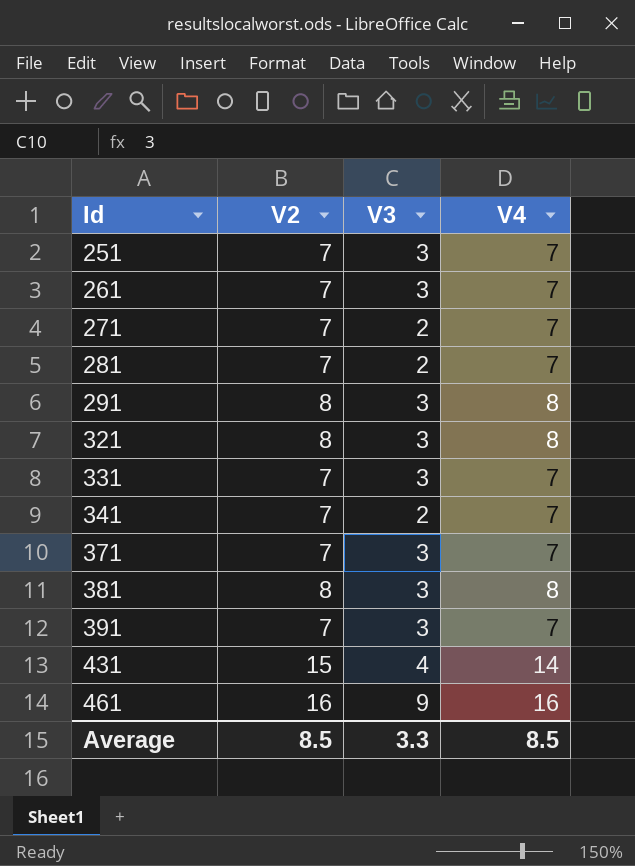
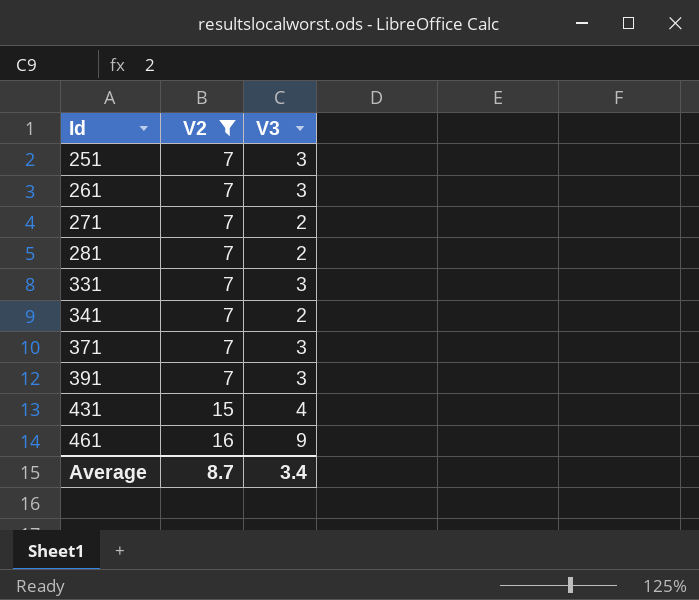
filter: none -> V2 != 8
column V4 | position: 4 -> none
Average | V2: 8.5 -> 8.7
Average | V3: 3.3 -> 3.4

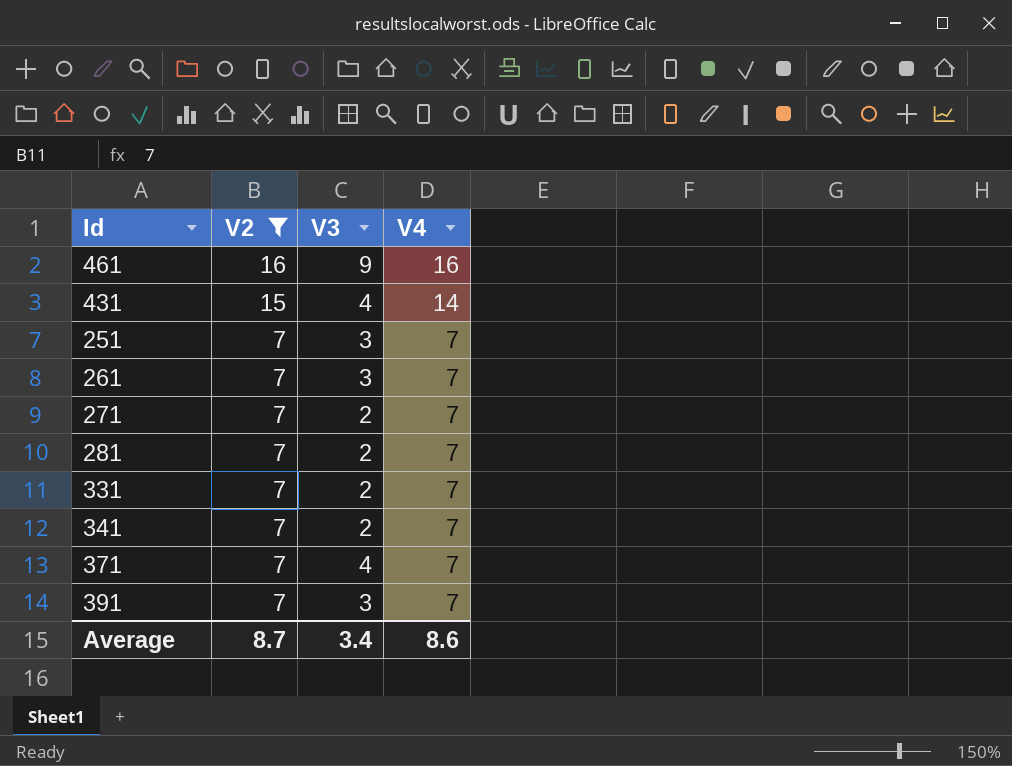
row order: Id ascending -> V2 descending
column V4 | position: none -> 4
331 | V3: 3 -> 2
371 | V3: 3 -> 4

